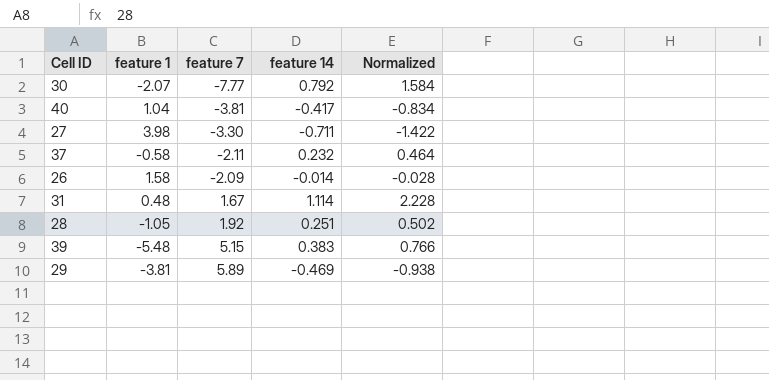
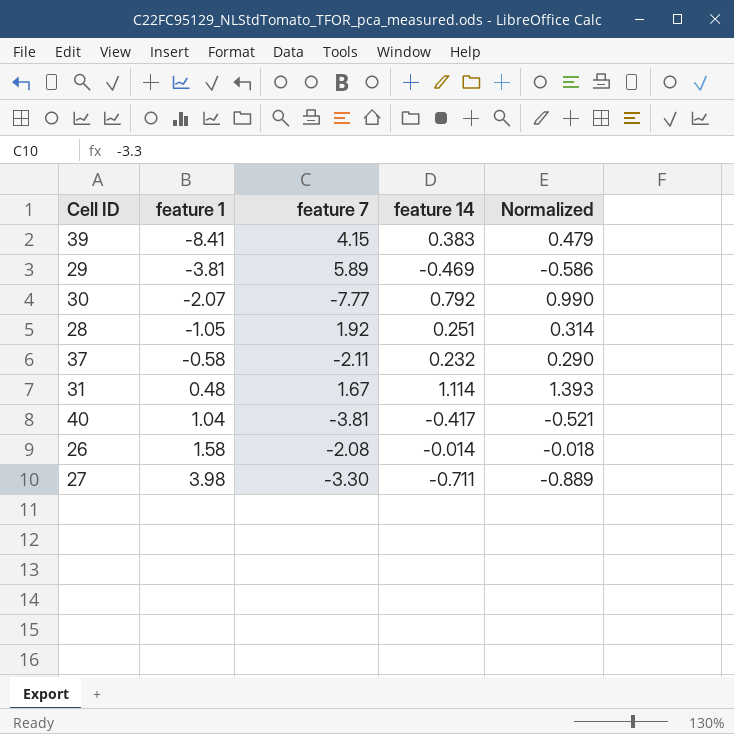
row order: feature 7 ascending -> feature 1 ascending
column Normalized | formula: [feature 14] * 2 -> [feature 14] * 1.25
39 | feature 1: -5.48 -> -8.41
39 | feature 7: 5.15 -> 4.15
26 | feature 7: -2.09 -> -2.08

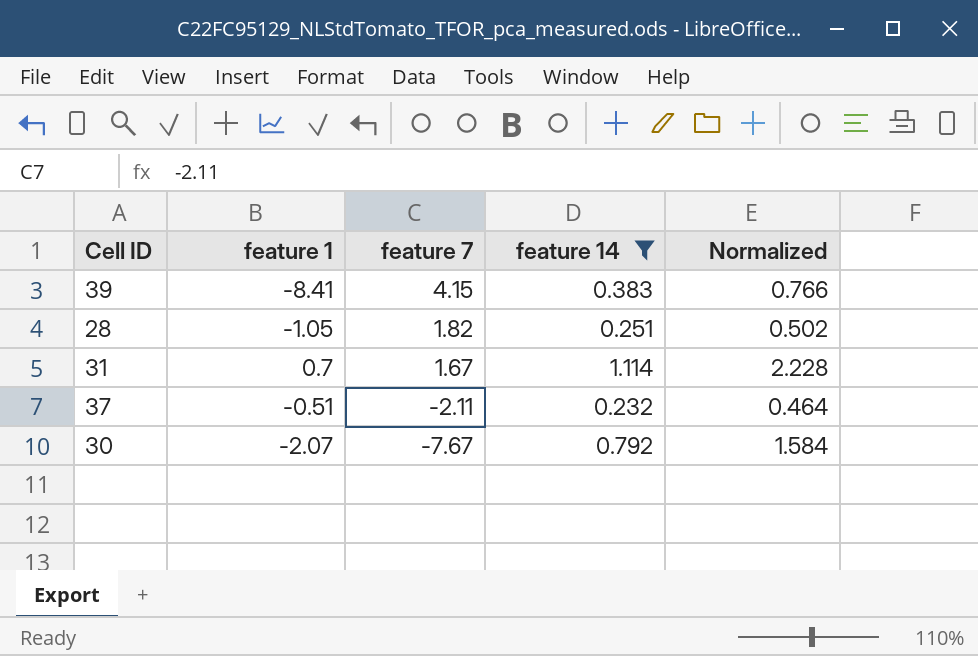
filter: none -> feature 14 >= 0.232
row order: feature 1 ascending -> feature 7 descending
column Normalized | formula: [feature 14] * 1.25 -> [feature 14] * 2
28 | feature 7: 1.92 -> 1.82
31 | feature 1: 0.48 -> 0.7
37 | feature 1: -0.58 -> -0.51
30 | feature 7: -7.77 -> -7.67

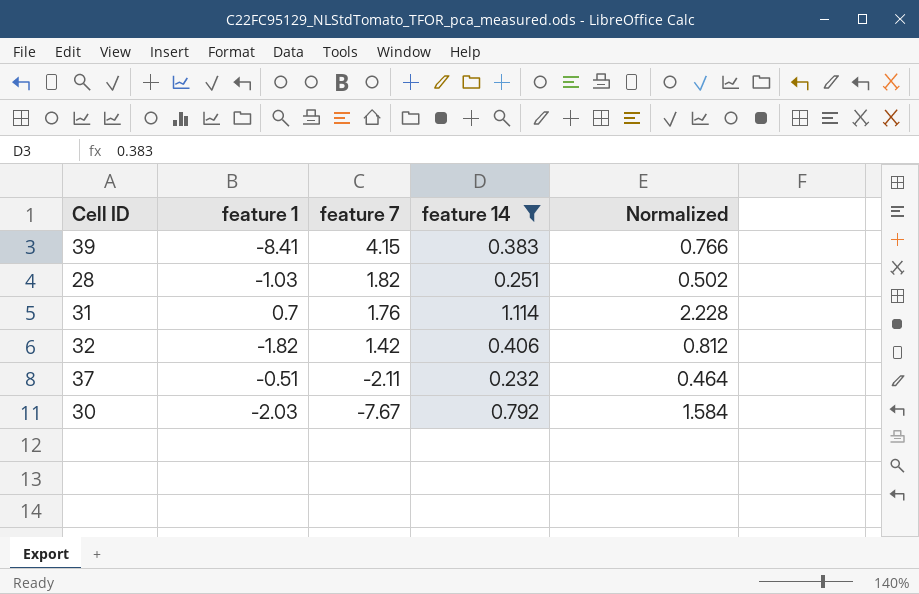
28 | feature 1: -1.05 -> -1.03
31 | feature 7: 1.67 -> 1.76
row 32: none -> -1.82 | 1.42 | 0.406 | 0.812
30 | feature 1: -2.07 -> -2.03

